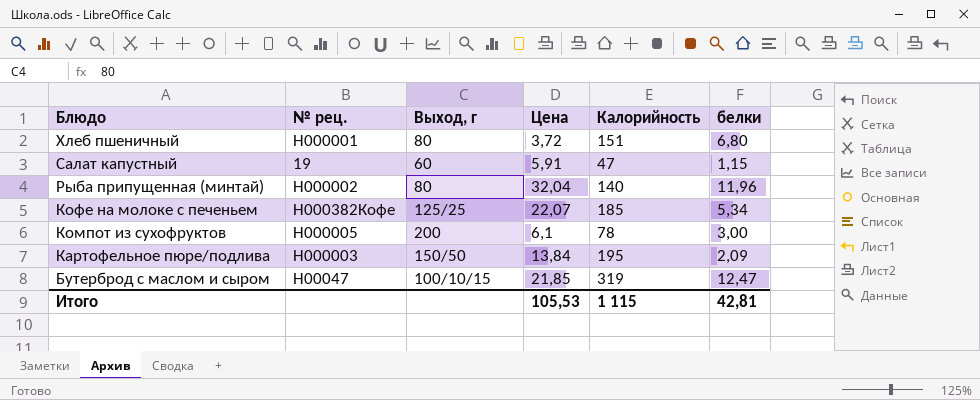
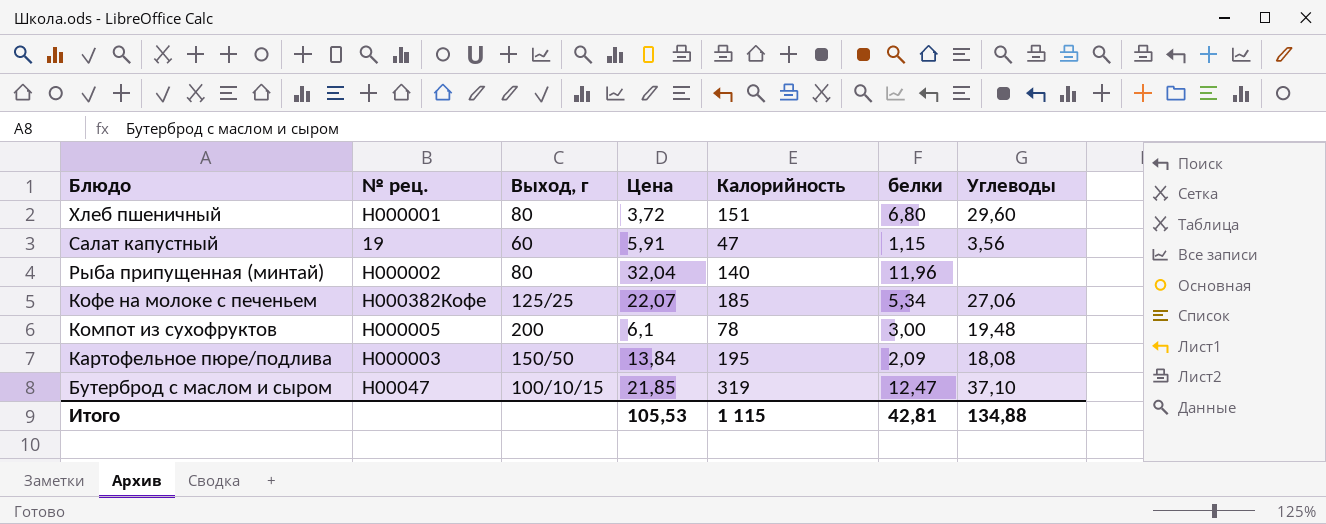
column Углеводы | position: none -> 7

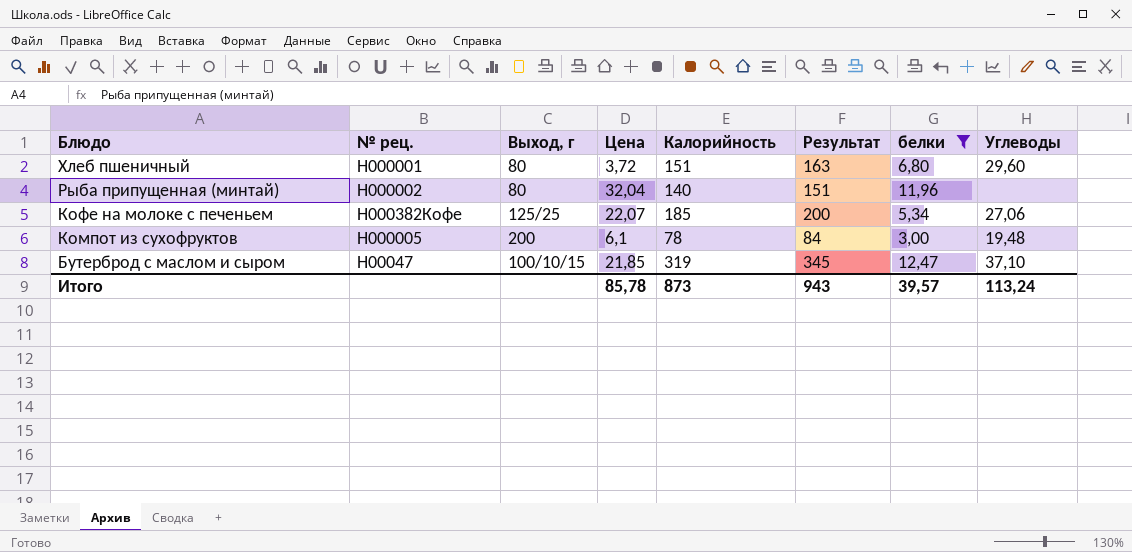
filter: none -> белки >= 3,00
column Результат | formula: none -> [Калорийность] * 1,08
Итого | Цена: 105,53 -> 85,78
Итого | Калорийность: 1 115 -> 873
Итого | белки: 42,81 -> 39,57
Итого | Углеводы: 134,88 -> 113,24

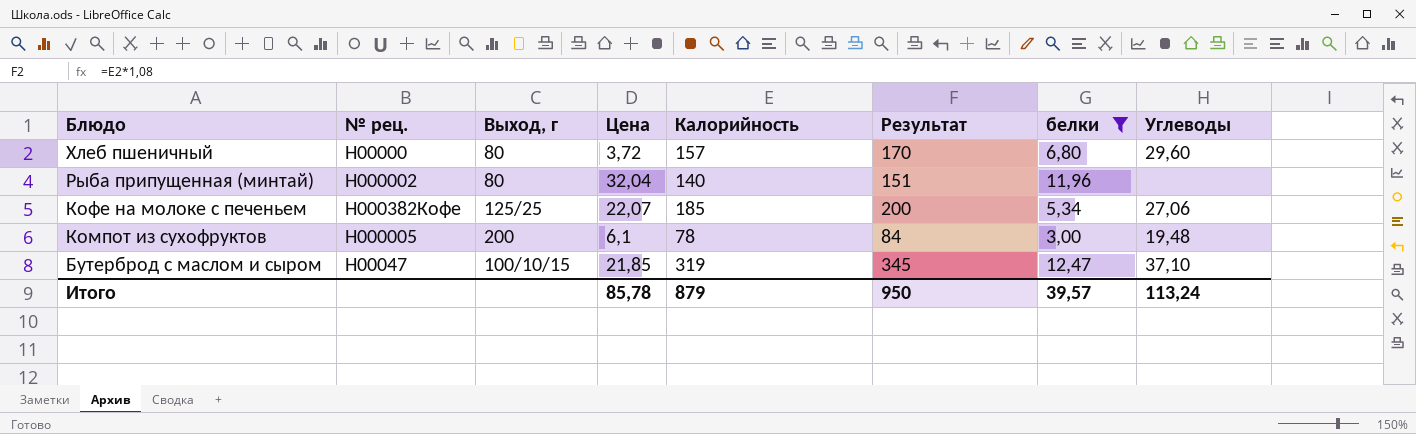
Хлеб пшеничный | № рец.: Н000001 -> Н00000
Хлеб пшеничный | Калорийность: 151 -> 157
Хлеб пшеничный | Результат: 163 -> 170
Итого | Калорийность: 873 -> 879
Итого | Результат: 943 -> 950

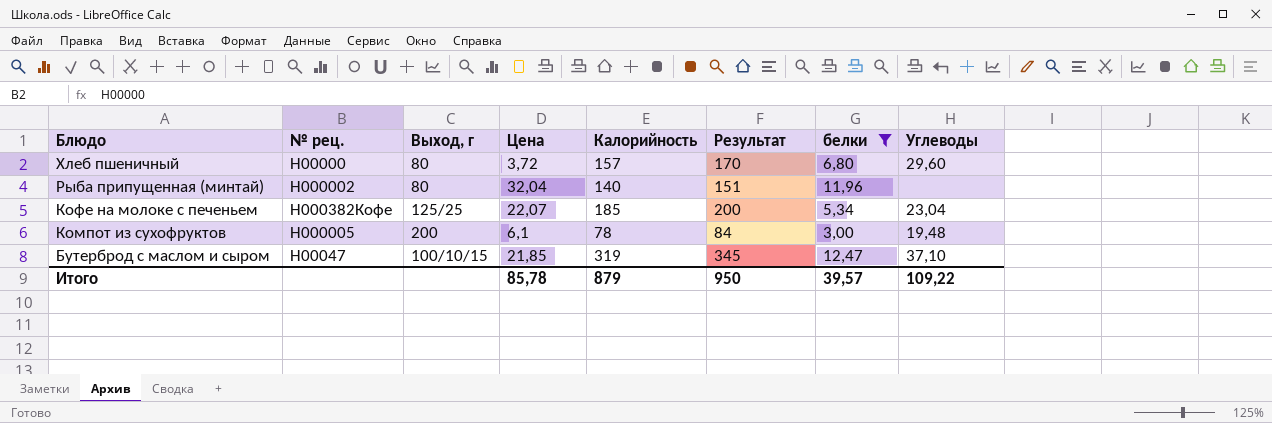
Кофе на молоке с печеньем | Углеводы: 27,06 -> 23,04
Итого | Углеводы: 113,24 -> 109,22

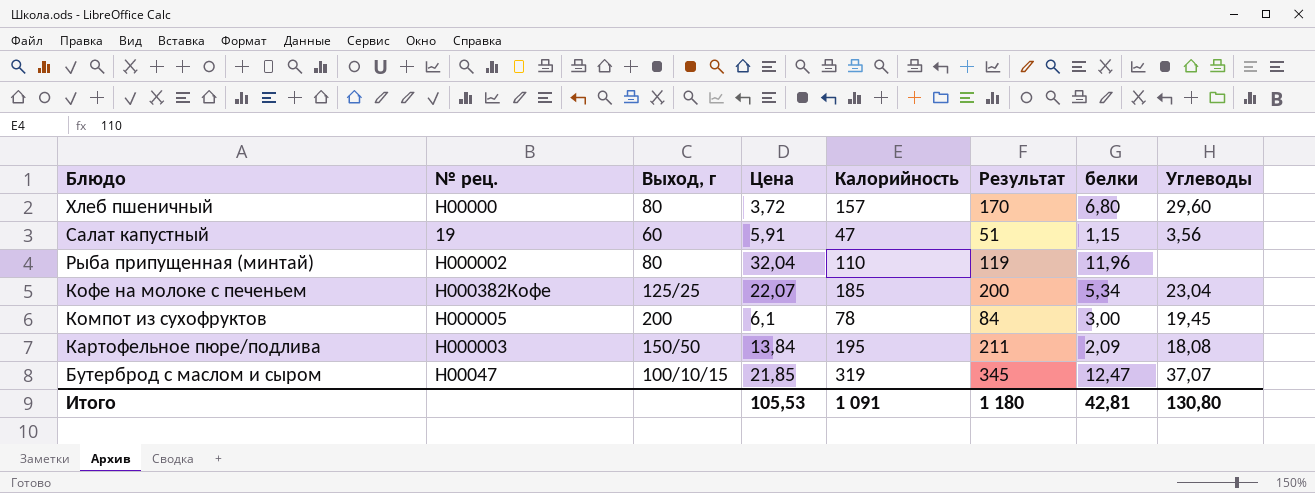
filter: белки >= 3,00 -> none
Рыба припущенная (минтай) | Калорийность: 140 -> 110
Рыба припущенная (минтай) | Результат: 151 -> 119
Компот из сухофруктов | Углеводы: 19,48 -> 19,45
Бутерброд с маслом и сыром | Углеводы: 37,10 -> 37,07
Итого | Цена: 85,78 -> 105,53
Итого | Калорийность: 879 -> 1 091
Итого | Результат: 950 -> 1 180
Итого | белки: 39,57 -> 42,81
Итого | Углеводы: 109,22 -> 130,80

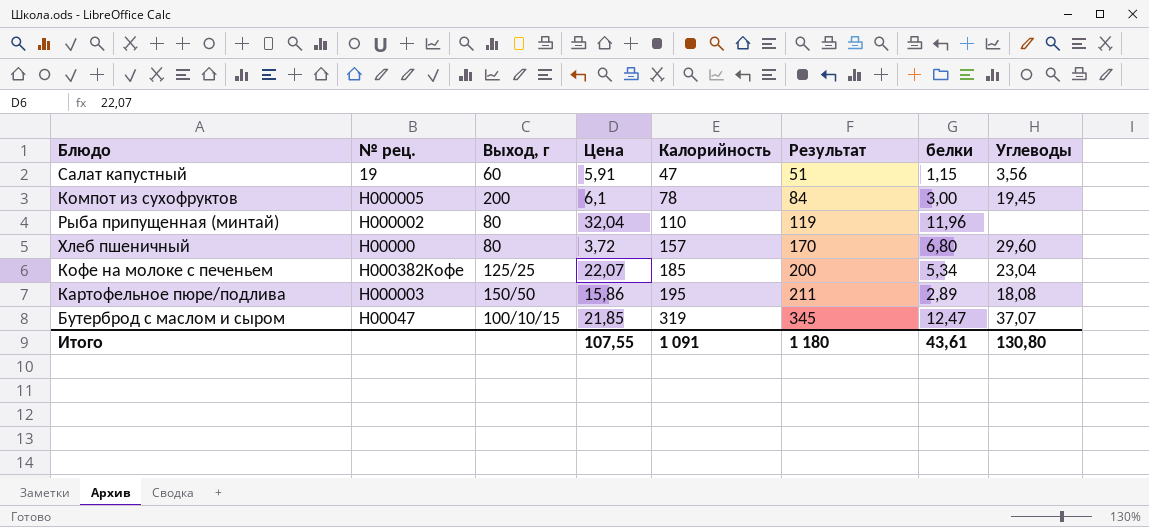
row order: Блюдо descending -> Калорийность ascending
Картофельное пюре/подлива | Цена: 13,84 -> 15,86
Картофельное пюре/подлива | белки: 2,09 -> 2,89
Итого | Цена: 105,53 -> 107,55
Итого | белки: 42,81 -> 43,61

